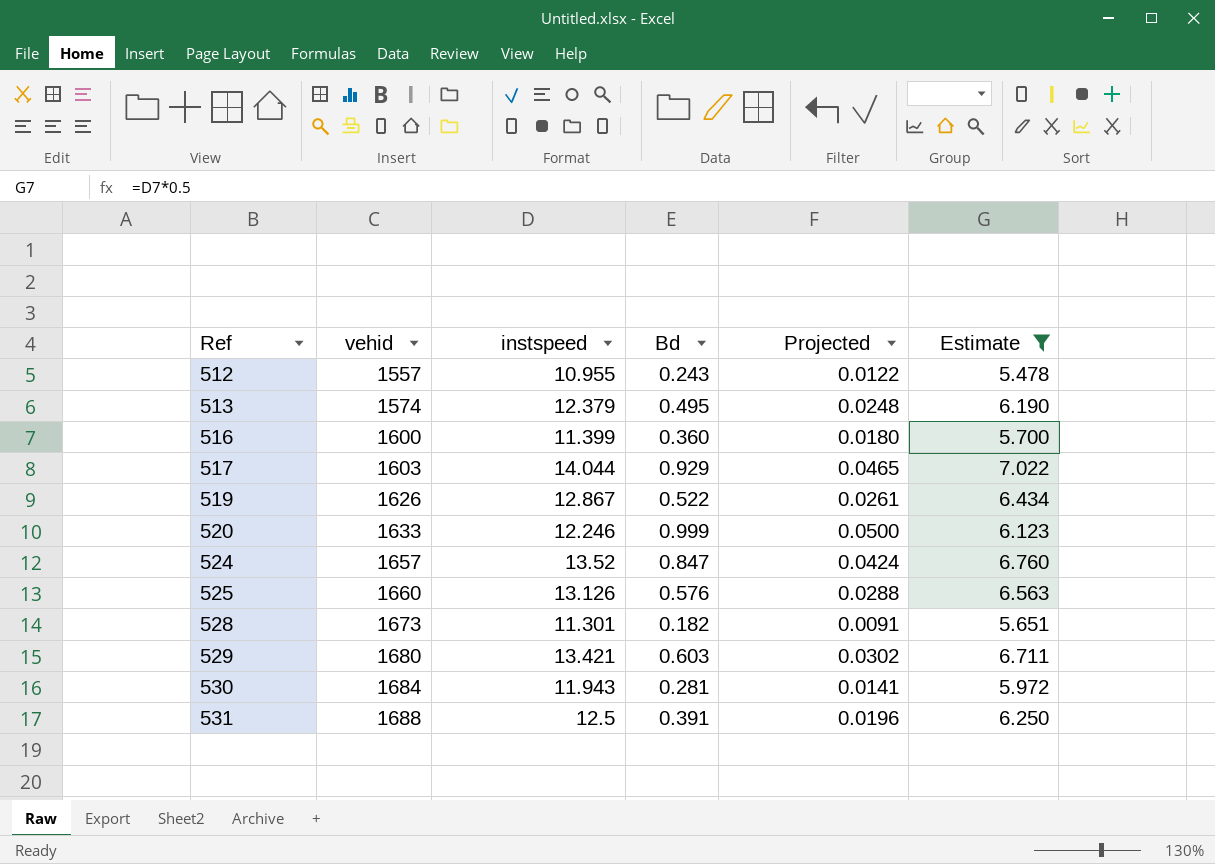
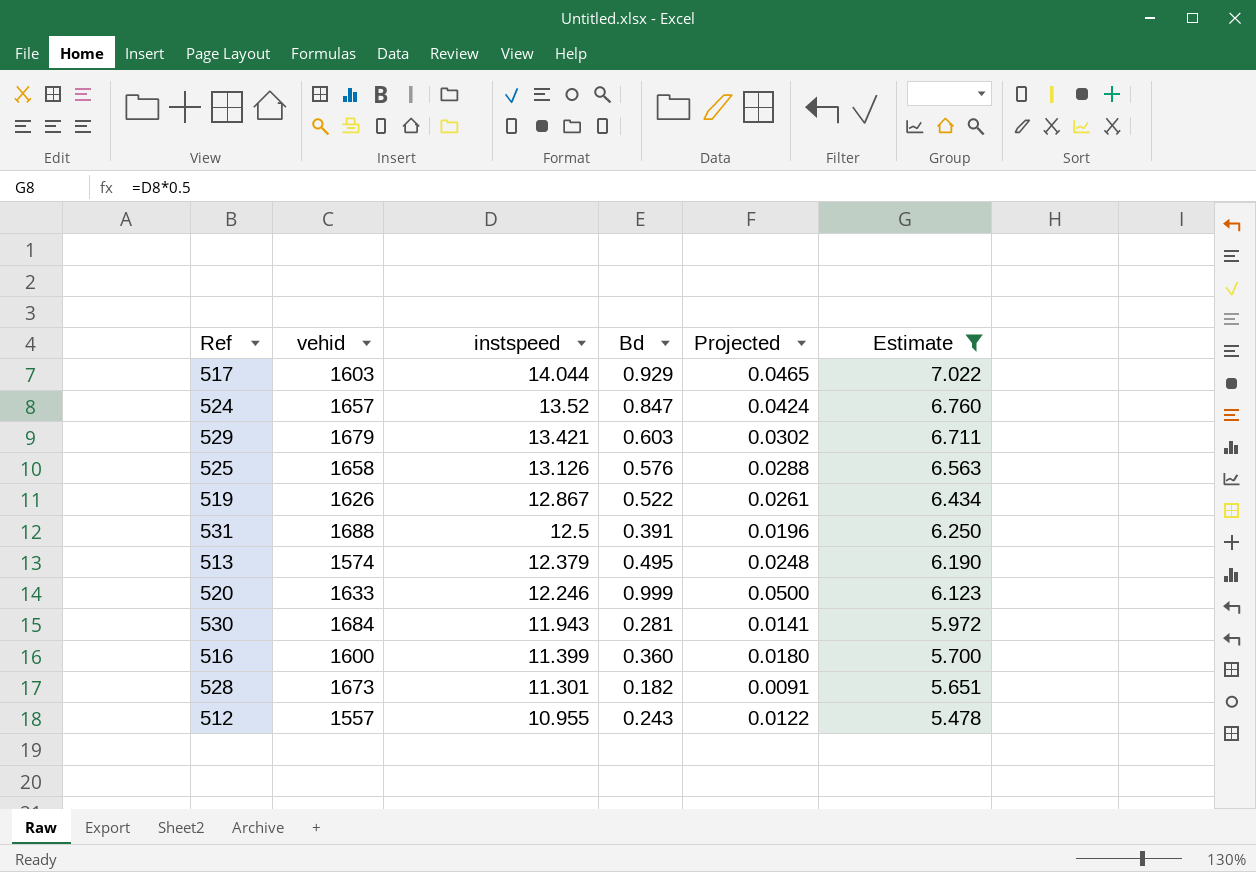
row order: Ref ascending -> instspeed descending
529 | vehid: 1680 -> 1679
525 | vehid: 1660 -> 1658

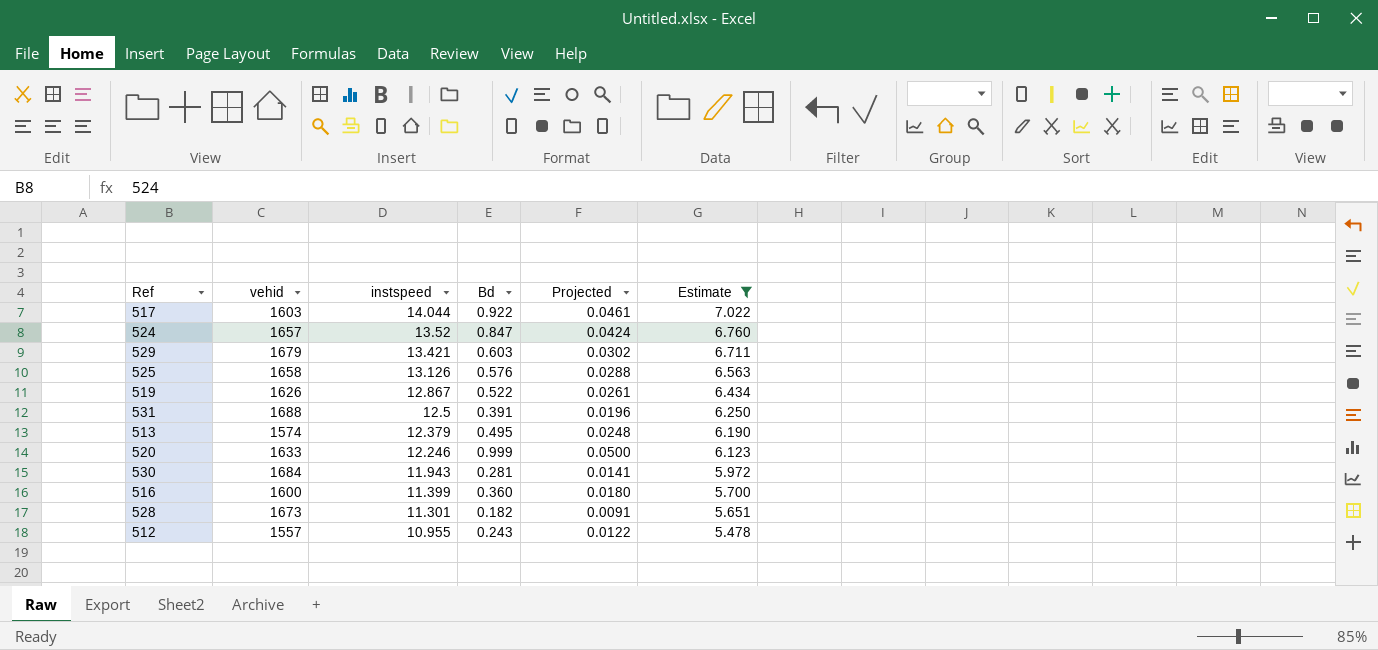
517 | Bd: 0.929 -> 0.922
517 | Projected: 0.0465 -> 0.0461

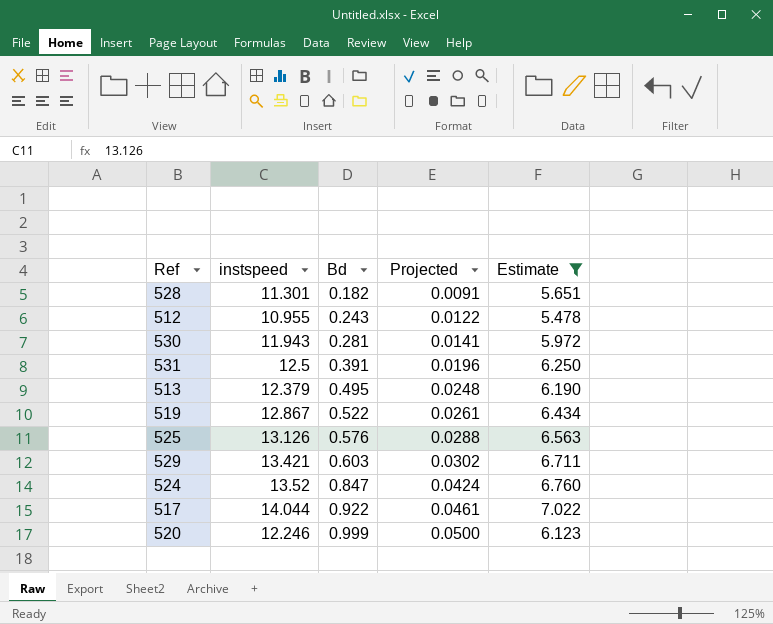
row order: instspeed descending -> Bd ascending
column vehid | position: 2 -> none
row 516: 1600 | 11.399 | 0.360 | 0.0180 | 5.700 -> none

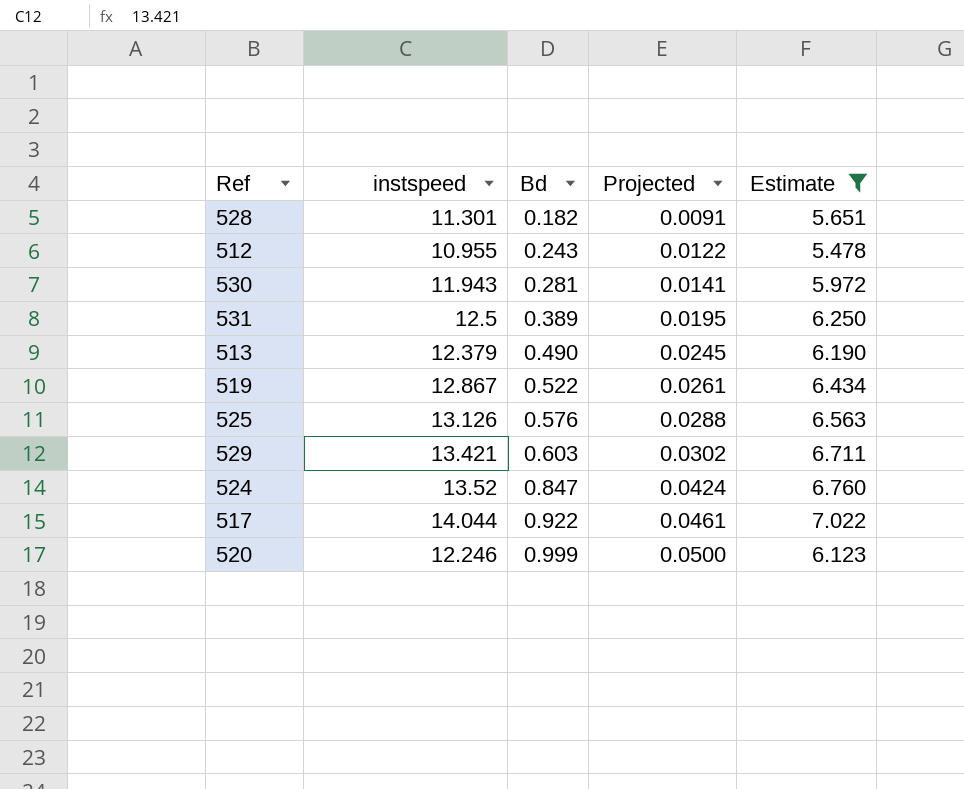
531 | Bd: 0.391 -> 0.389
531 | Projected: 0.0196 -> 0.0195
513 | Bd: 0.495 -> 0.490
513 | Projected: 0.0248 -> 0.0245

